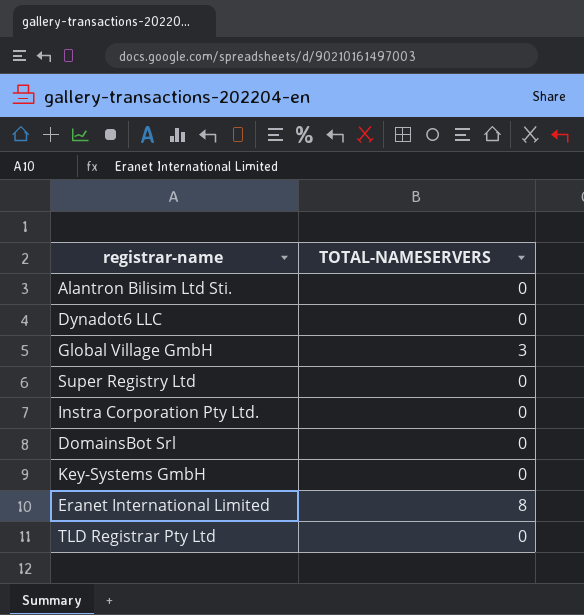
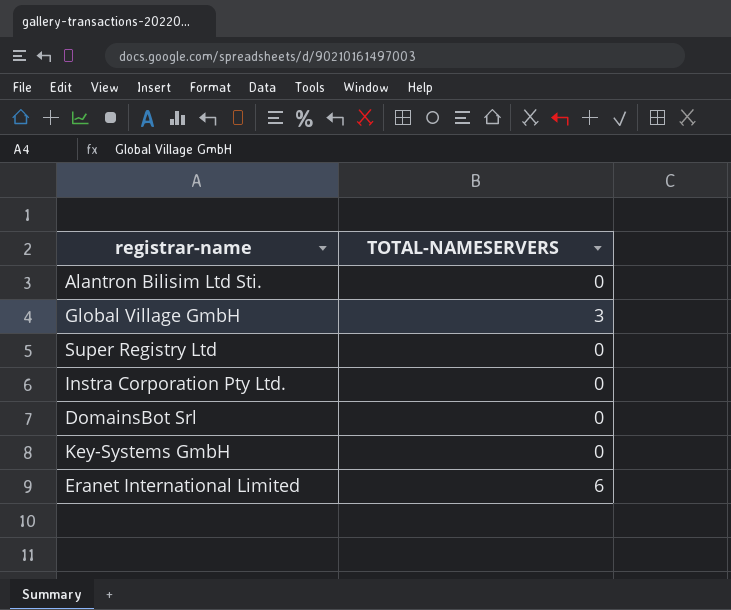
row Dynadot6 LLC: 0 -> none
row TLD Registrar Pty Ltd: 0 -> none
Eranet International Limited | TOTAL-NAMESERVERS: 8 -> 6

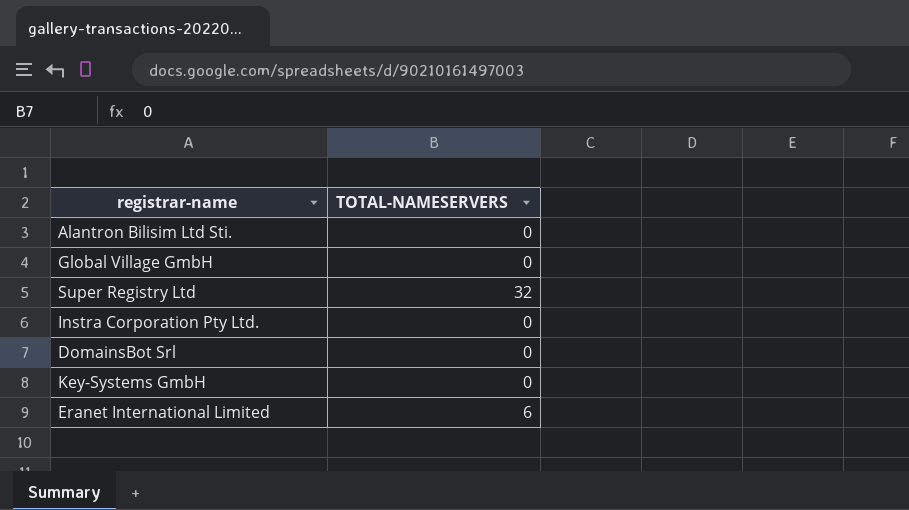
Global Village GmbH | TOTAL-NAMESERVERS: 3 -> 0
Super Registry Ltd | TOTAL-NAMESERVERS: 0 -> 32

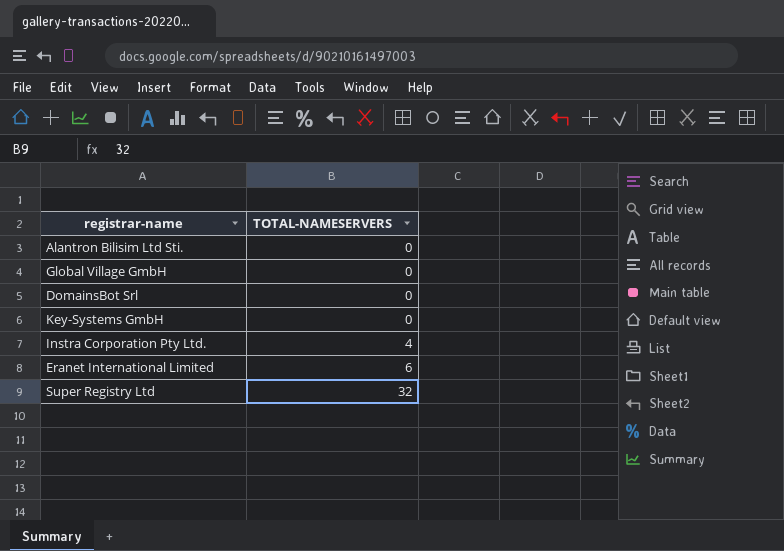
row order: none -> TOTAL-NAMESERVERS ascending
Instra Corporation Pty Ltd. | TOTAL-NAMESERVERS: 0 -> 4

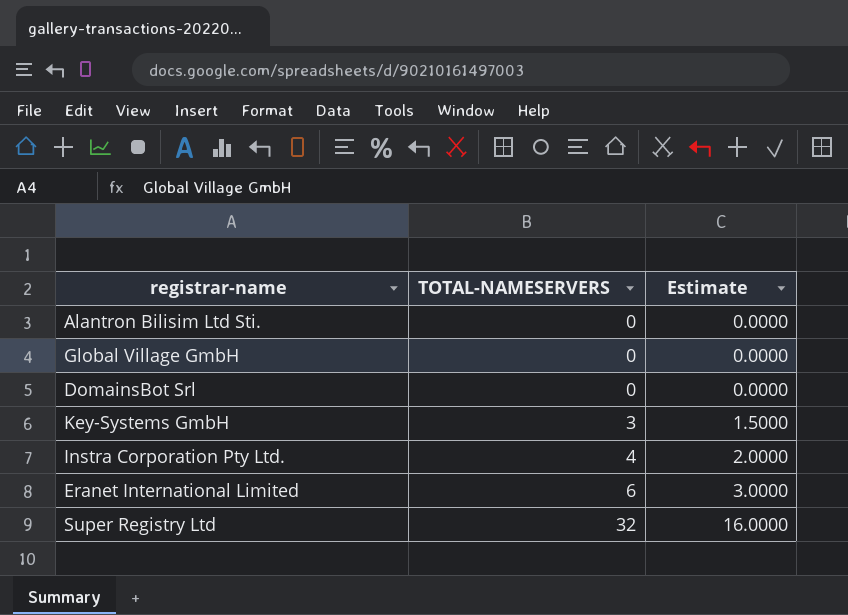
column Estimate | formula: none -> [TOTAL-NAMESERVERS] * 0.5
Key-Systems GmbH | TOTAL-NAMESERVERS: 0 -> 3

